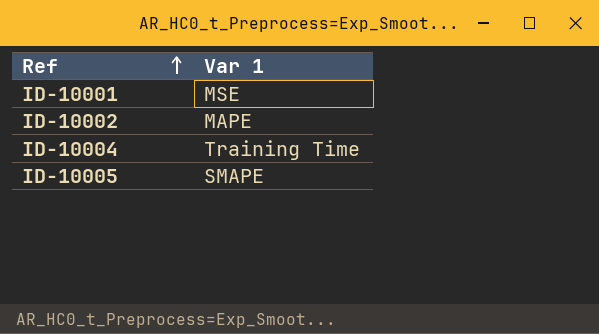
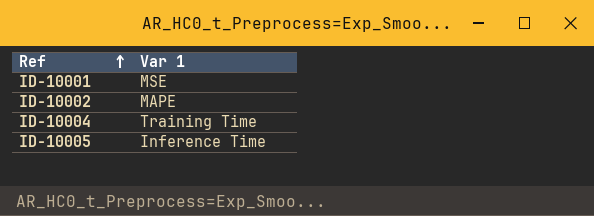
ID-10005 | Var 1: SMAPE -> Inference Time

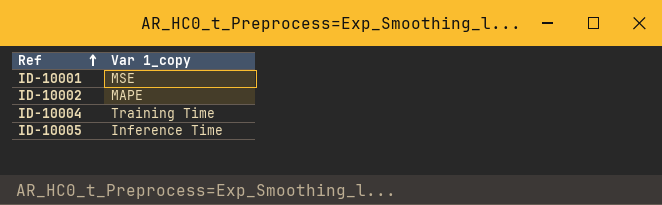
column name: Var 1 -> Var 1_copy

